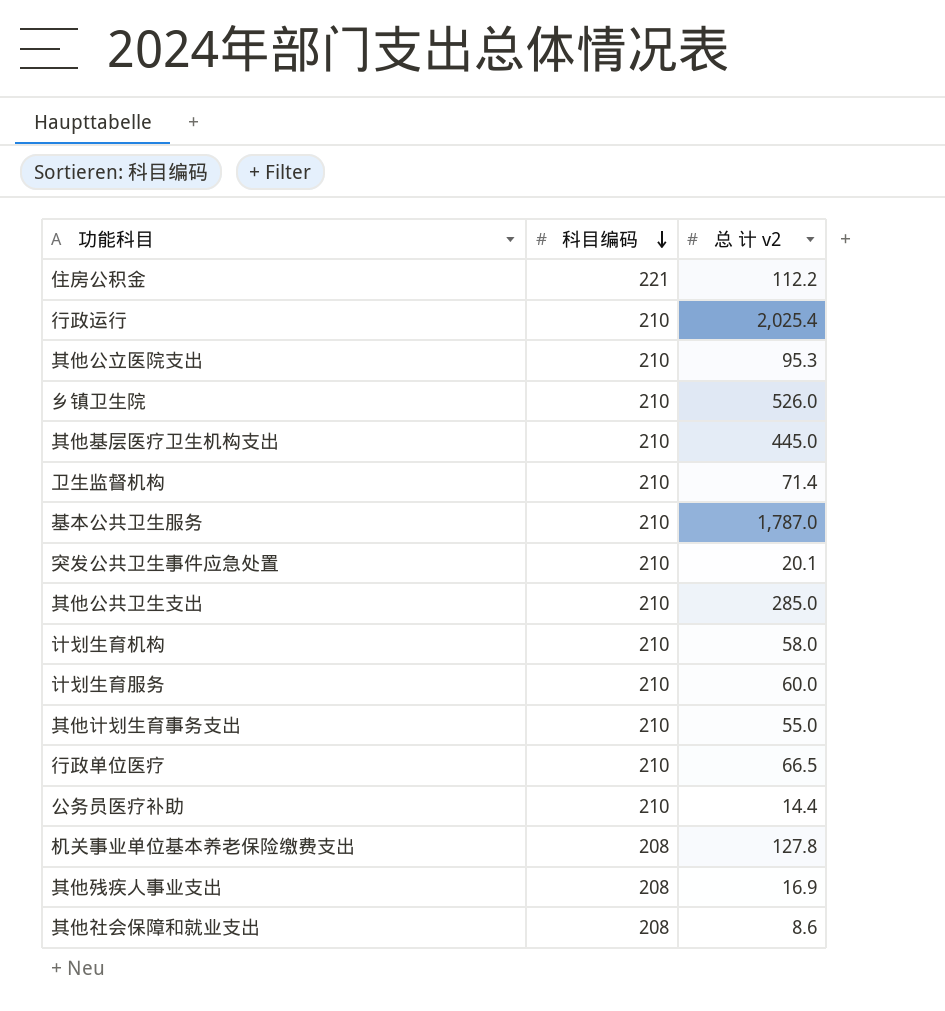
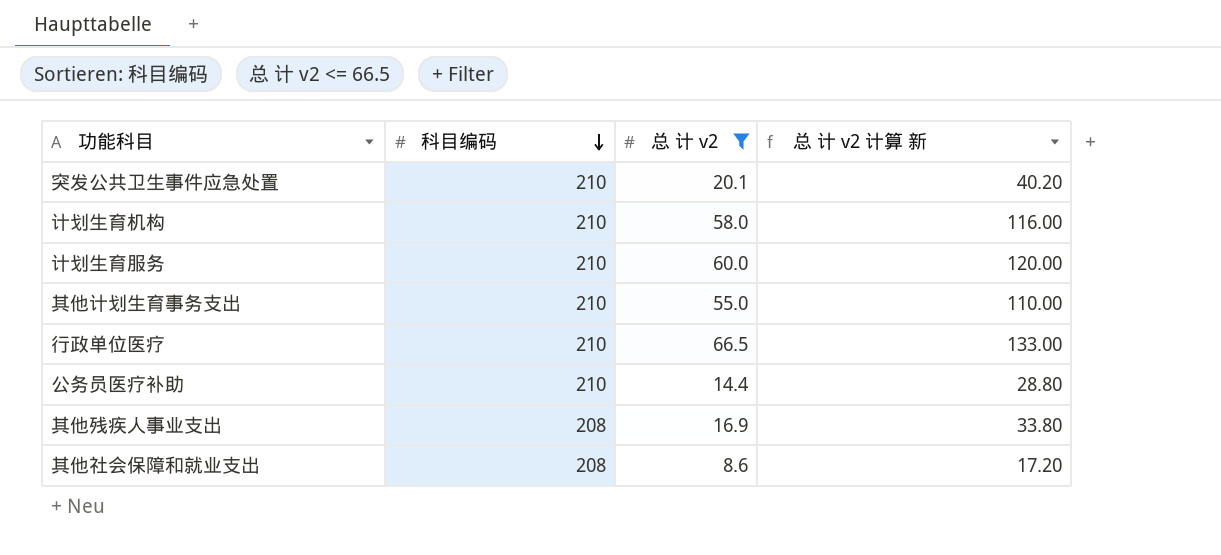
filter: none -> 总 计 v2 <= 66.5
column 总 计 v2 计算 新 | formula: none -> [总 计 v2] * 2

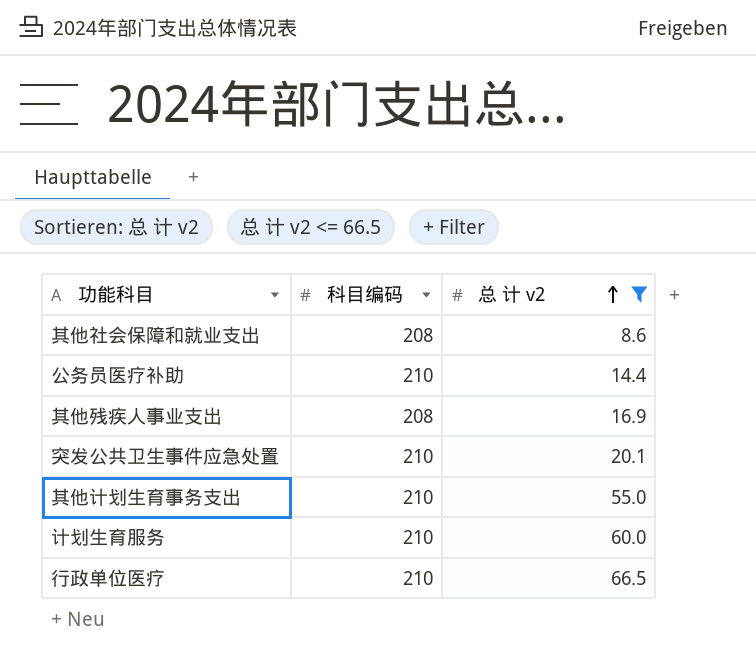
row order: 科目编码 descending -> 总 计 v2 ascending
column 总 计 v2 计算 新 | formula: [总 计 v2] * 2 -> none
row 计划生育机构: 210 | 58.0 | 116.00 -> none

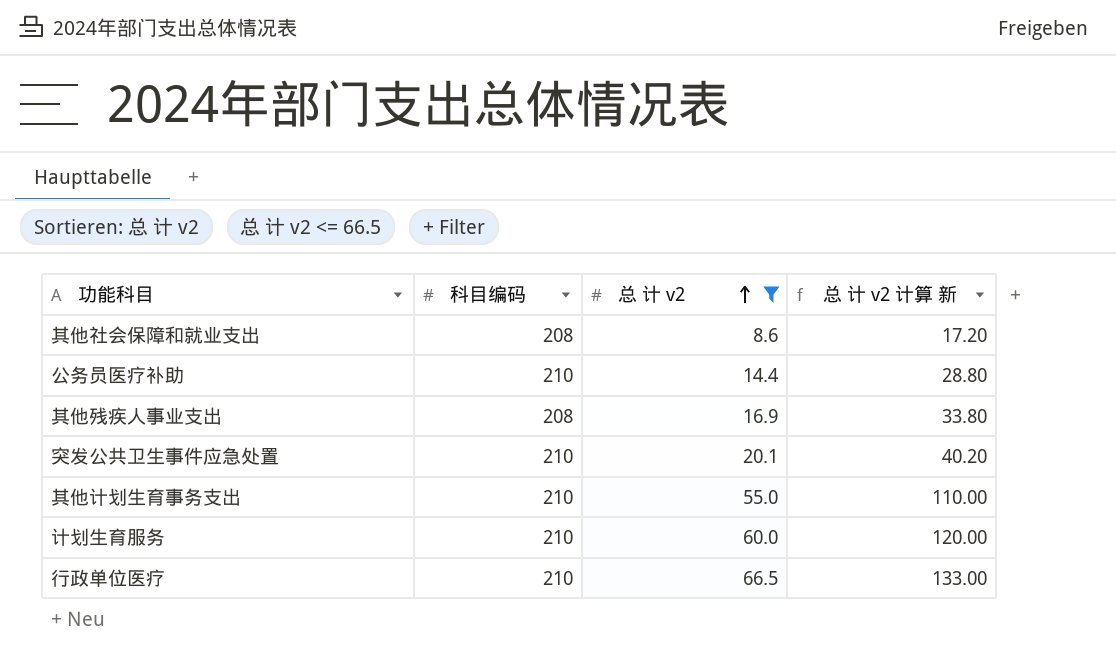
column 总 计 v2 计算 新 | formula: none -> [总 计 v2] * 2

